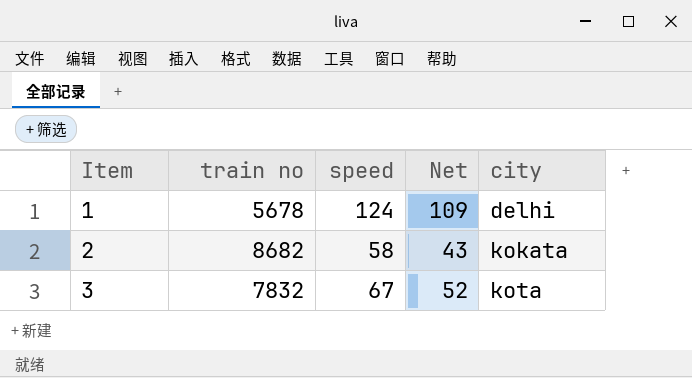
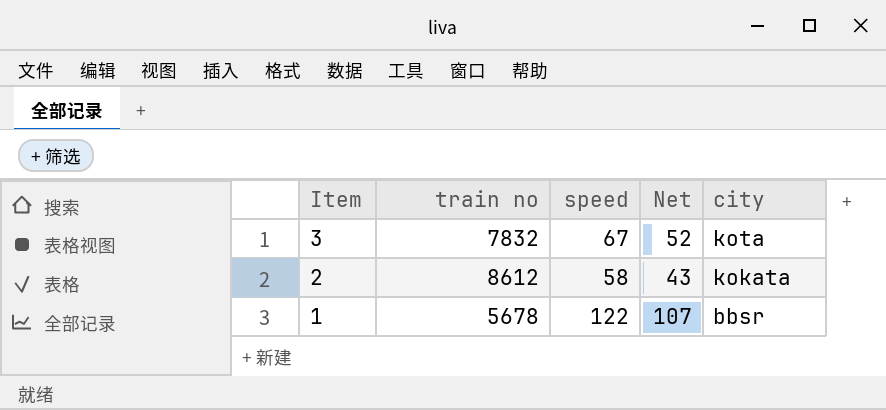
row order: Item ascending -> Item descending
2 | train no: 8682 -> 8612
1 | speed: 124 -> 122
1 | Net: 109 -> 107
1 | city: delhi -> bbsr

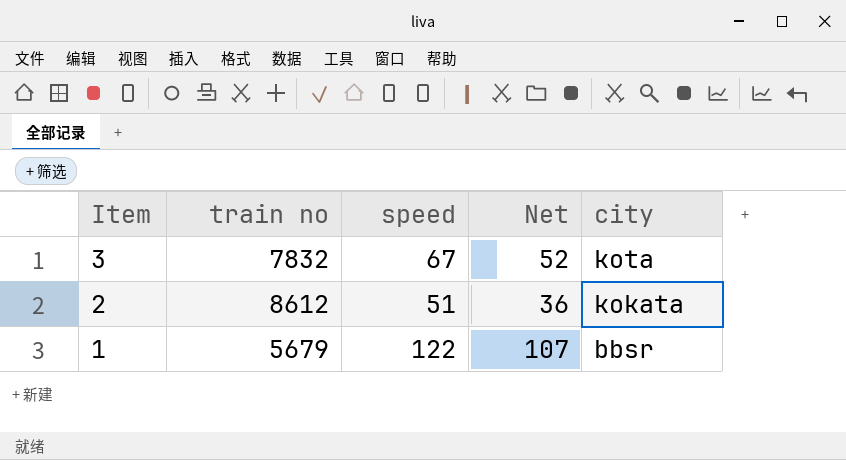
2 | speed: 58 -> 51
2 | Net: 43 -> 36
1 | train no: 5678 -> 5679

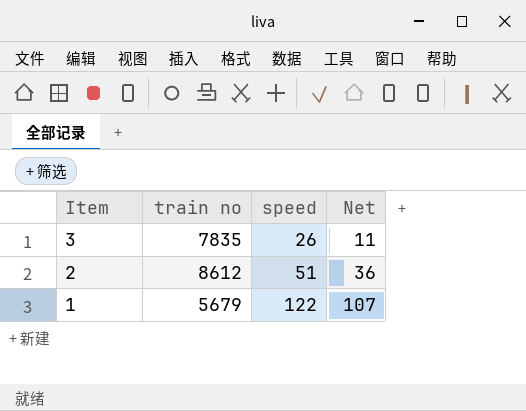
column city | position: 5 -> none
3 | train no: 7832 -> 7835
3 | speed: 67 -> 26
3 | Net: 52 -> 11

